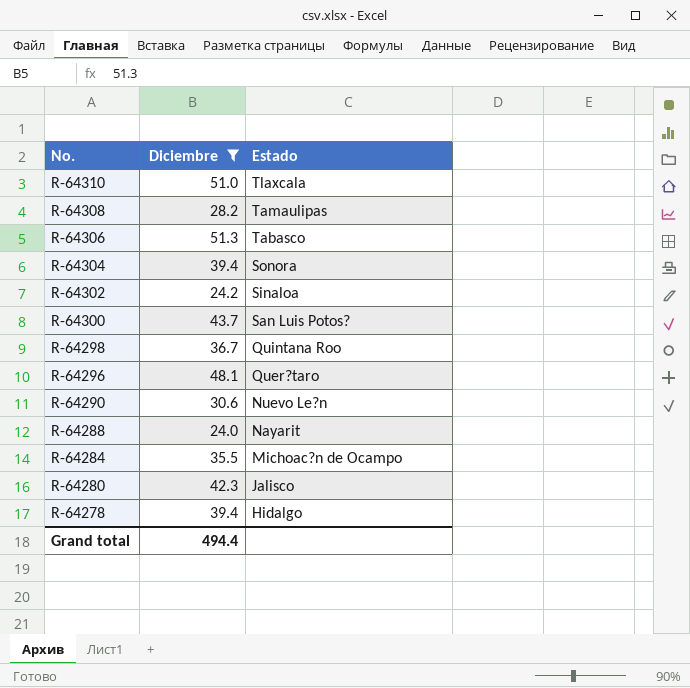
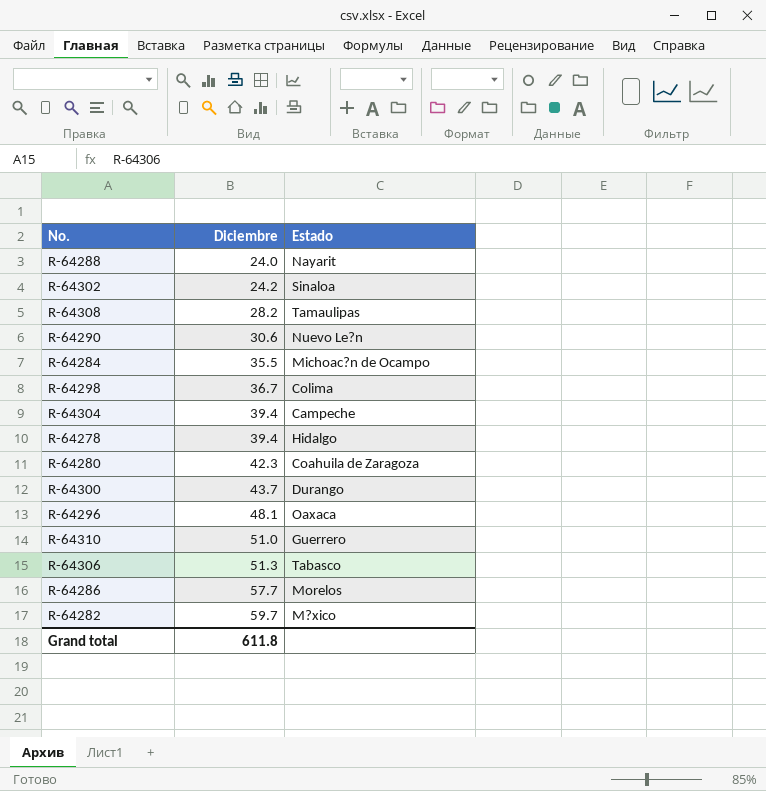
filter: Diciembre <= 51.3 -> none
row order: No. descending -> Diciembre ascending
R-64298 | Estado: Quintana Roo -> Colima
R-64304 | Estado: Sonora -> Campeche
R-64280 | Estado: Jalisco -> Coahuila de Zaragoza
R-64300 | Estado: San Luis Potos? -> Durango
R-64296 | Estado: Quer?taro -> Oaxaca
R-64310 | Estado: Tlaxcala -> Guerrero
Grand total | Diciembre: 494.4 -> 611.8

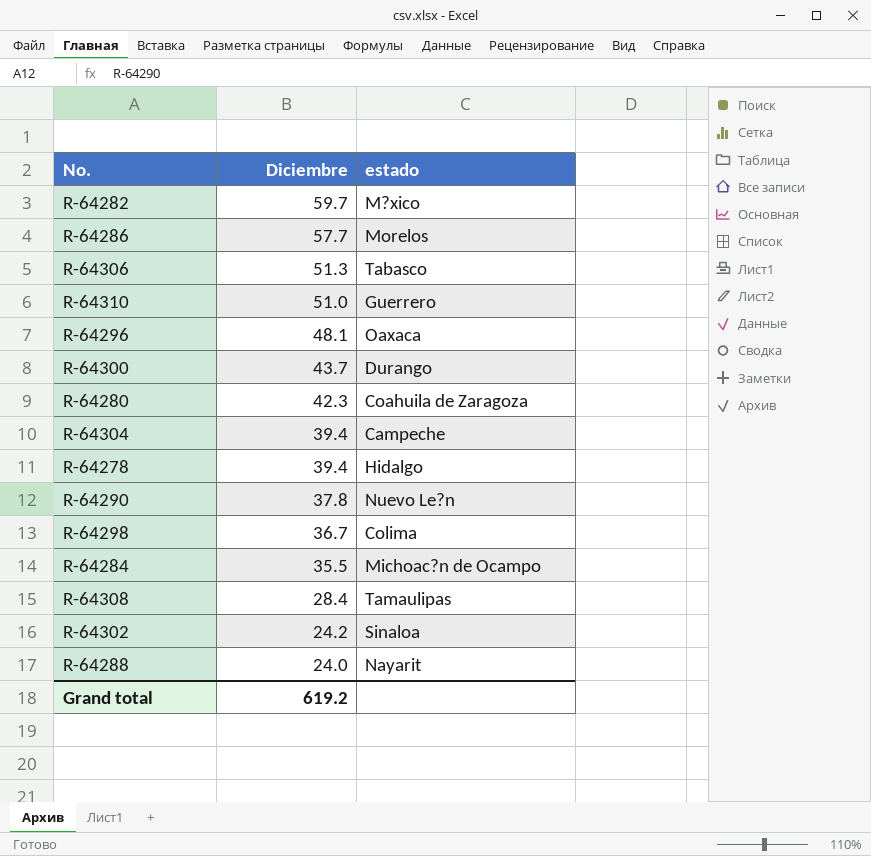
row order: Diciembre ascending -> Diciembre descending
column name: Estado -> estado
R-64290 | Diciembre: 30.6 -> 37.8
R-64308 | Diciembre: 28.2 -> 28.4
Grand total | Diciembre: 611.8 -> 619.2

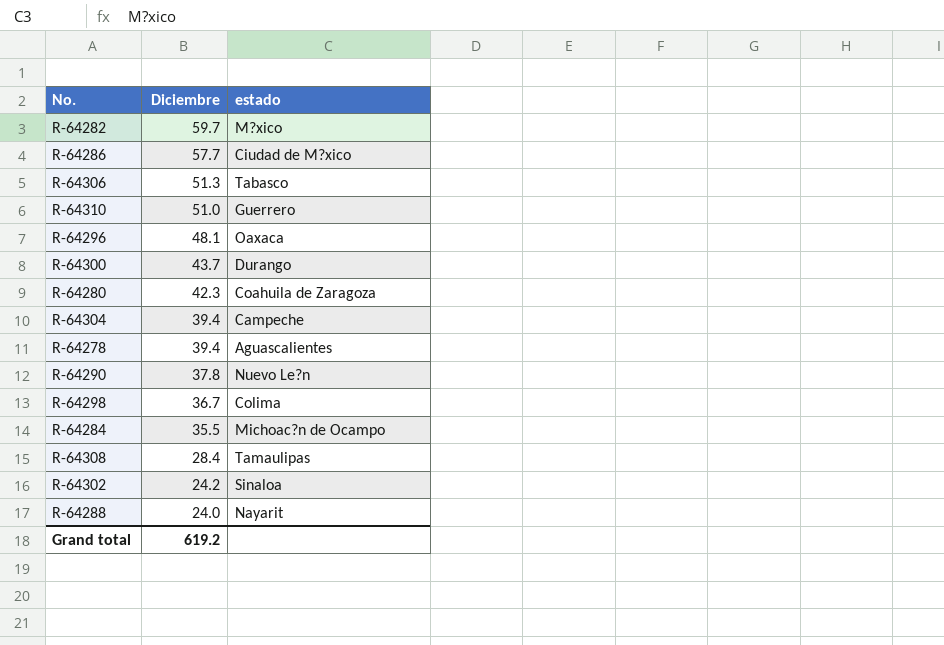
R-64286 | estado: Morelos -> Ciudad de M?xico
R-64278 | estado: Hidalgo -> Aguascalientes

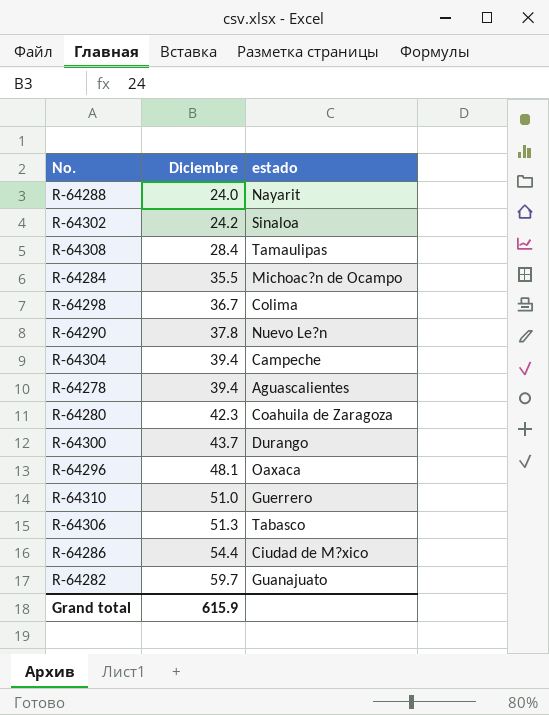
row order: Diciembre descending -> Diciembre ascending
R-64286 | Diciembre: 57.7 -> 54.4
R-64282 | estado: M?xico -> Guanajuato
Grand total | Diciembre: 619.2 -> 615.9

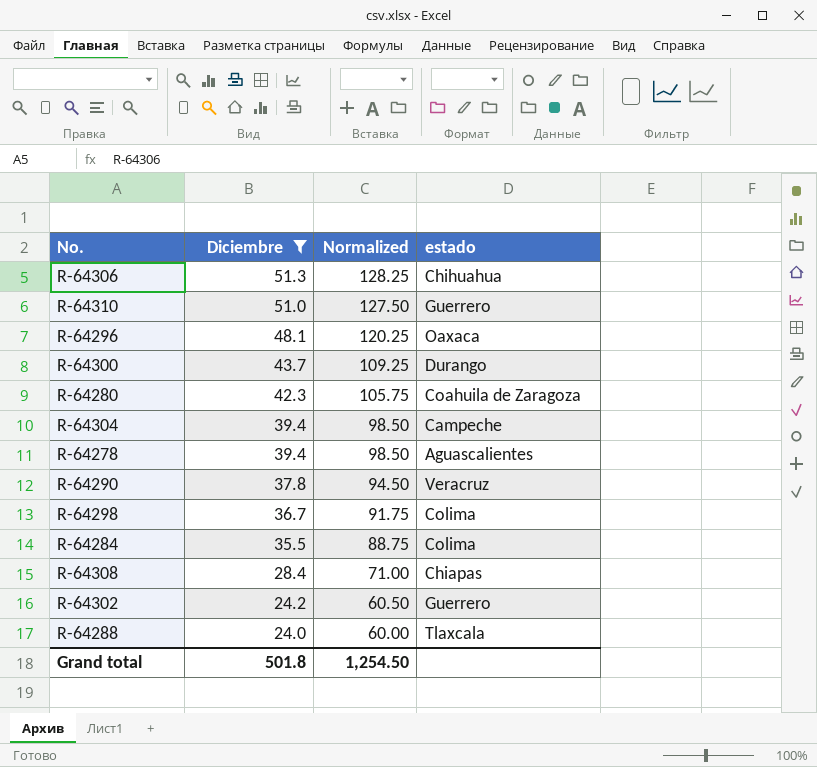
filter: none -> Diciembre <= 51.3
row order: Diciembre ascending -> Diciembre descending
column Normalized | formula: none -> [Diciembre] * 2.5
R-64306 | estado: Tabasco -> Chihuahua
R-64290 | estado: Nuevo Le?n -> Veracruz
R-64284 | estado: Michoac?n de Ocampo -> Colima
R-64308 | estado: Tamaulipas -> Chiapas
R-64302 | estado: Sinaloa -> Guerrero
R-64288 | estado: Nayarit -> Tlaxcala
Grand total | Diciembre: 615.9 -> 501.8

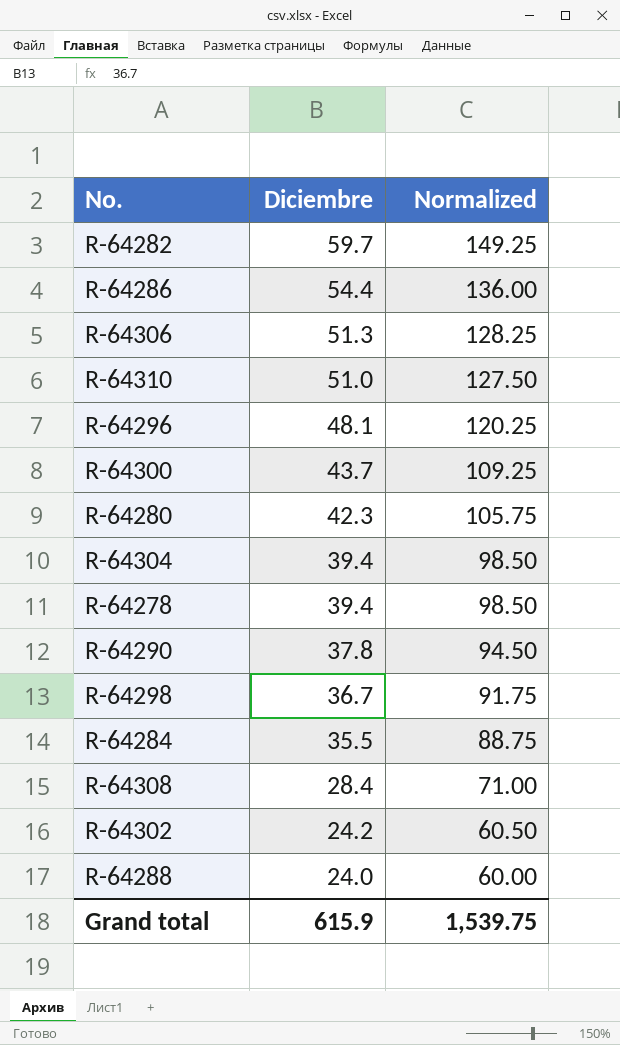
filter: Diciembre <= 51.3 -> none
column estado | position: 4 -> none
Grand total | Diciembre: 501.8 -> 615.9
Grand total | Normalized: 1,254.50 -> 1,539.75

